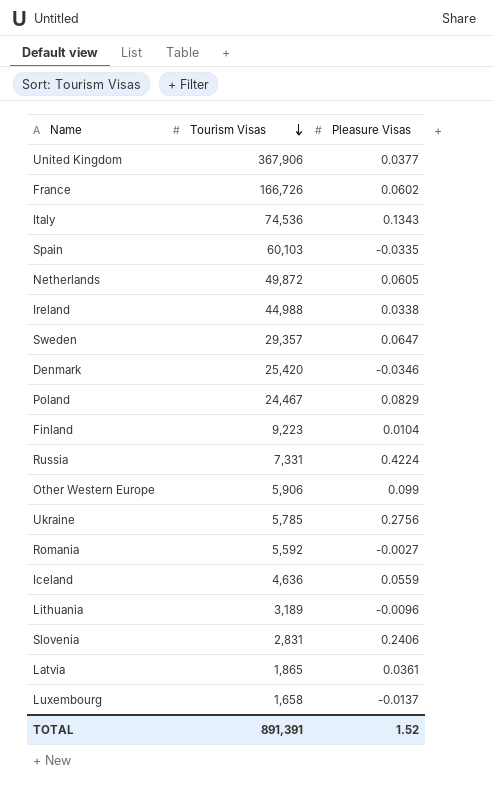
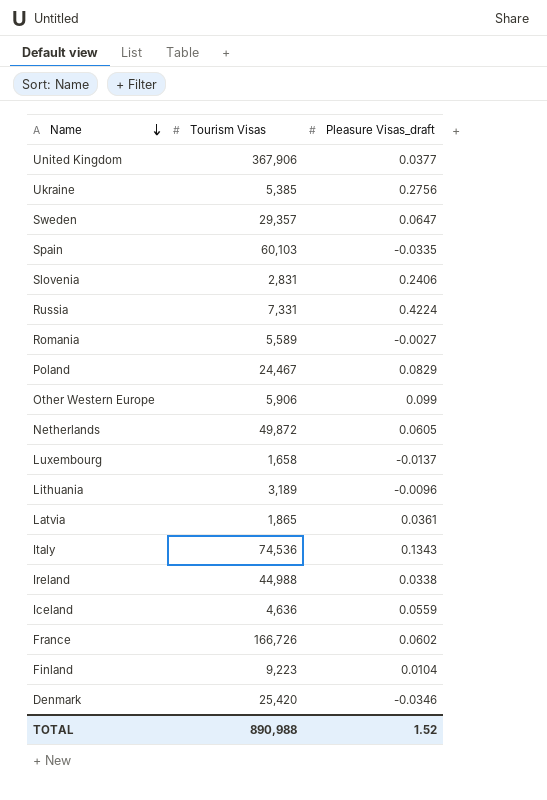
row order: Tourism Visas descending -> Name descending
column name: Pleasure Visas -> Pleasure Visas_draft
Ukraine | Tourism Visas: 5,785 -> 5,385
Romania | Tourism Visas: 5,592 -> 5,589
TOTAL | Tourism Visas: 891,391 -> 890,988

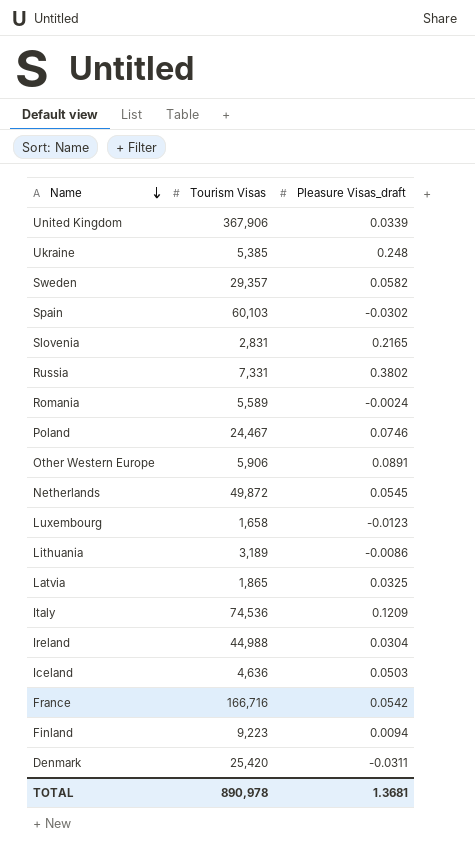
United Kingdom | Pleasure Visas_draft: 0.0377 -> 0.0339
Ukraine | Pleasure Visas_draft: 0.2756 -> 0.248
Sweden | Pleasure Visas_draft: 0.0647 -> 0.0582
Spain | Pleasure Visas_draft: -0.0335 -> -0.0302
Slovenia | Pleasure Visas_draft: 0.2406 -> 0.2165
Russia | Pleasure Visas_draft: 0.4224 -> 0.3802
Romania | Pleasure Visas_draft: -0.0027 -> -0.0024
Poland | Pleasure Visas_draft: 0.0829 -> 0.0746
Other Western Europe | Pleasure Visas_draft: 0.099 -> 0.0891
Netherlands | Pleasure Visas_draft: 0.0605 -> 0.0545
Luxembourg | Pleasure Visas_draft: -0.0137 -> -0.0123
Lithuania | Pleasure Visas_draft: -0.0096 -> -0.0086
Latvia | Pleasure Visas_draft: 0.0361 -> 0.0325
Italy | Pleasure Visas_draft: 0.1343 -> 0.1209
Ireland | Pleasure Visas_draft: 0.0338 -> 0.0304
Iceland | Pleasure Visas_draft: 0.0559 -> 0.0503
France | Tourism Visas: 166,726 -> 166,716
France | Pleasure Visas_draft: 0.0602 -> 0.0542
Finland | Pleasure Visas_draft: 0.0104 -> 0.0094
Denmark | Pleasure Visas_draft: -0.0346 -> -0.0311
TOTAL | Tourism Visas: 890,988 -> 890,978
TOTAL | Pleasure Visas_draft: 1.52 -> 1.3681

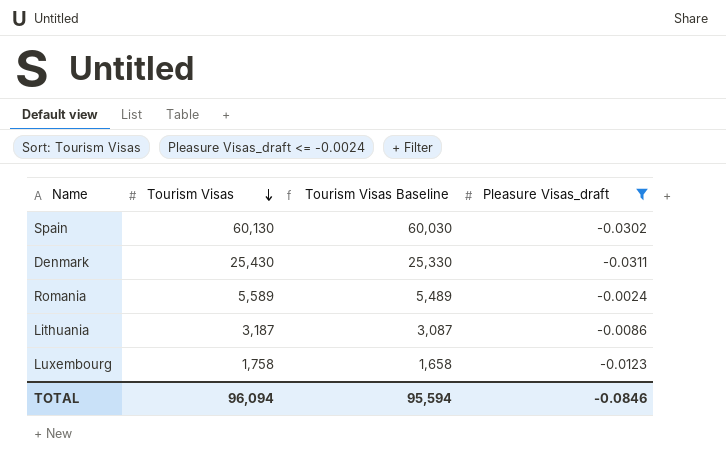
filter: none -> Pleasure Visas_draft <= -0.0024
row order: Name descending -> Tourism Visas descending
column Tourism Visas Baseline | formula: none -> [Tourism Visas] - 100
Spain | Tourism Visas: 60,103 -> 60,130
Denmark | Tourism Visas: 25,420 -> 25,430
Lithuania | Tourism Visas: 3,189 -> 3,187
Luxembourg | Tourism Visas: 1,658 -> 1,758
TOTAL | Tourism Visas: 890,978 -> 96,094
TOTAL | Pleasure Visas_draft: 1.3681 -> -0.0846

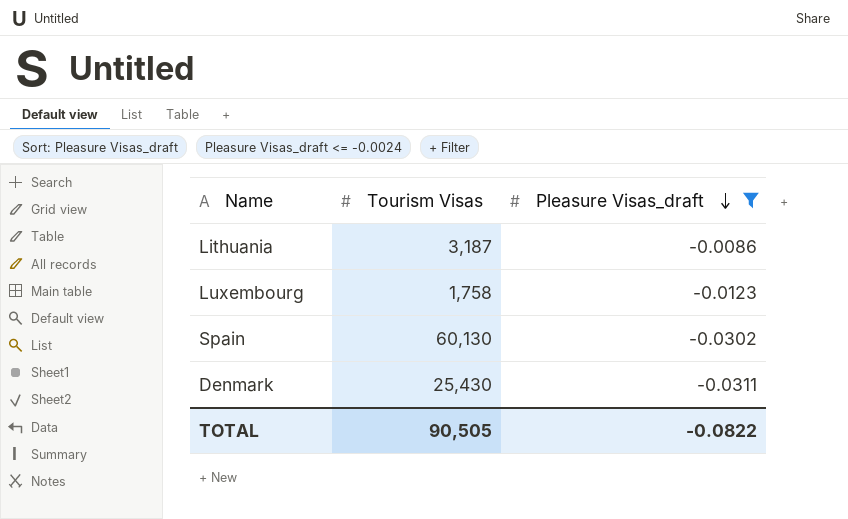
row order: Tourism Visas descending -> Pleasure Visas_draft descending
column Tourism Visas Baseline | formula: [Tourism Visas] - 100 -> none
row Romania: 5,589 | 5,489 | -0.0024 -> none
TOTAL | Tourism Visas: 96,094 -> 90,505
TOTAL | Pleasure Visas_draft: -0.0846 -> -0.0822

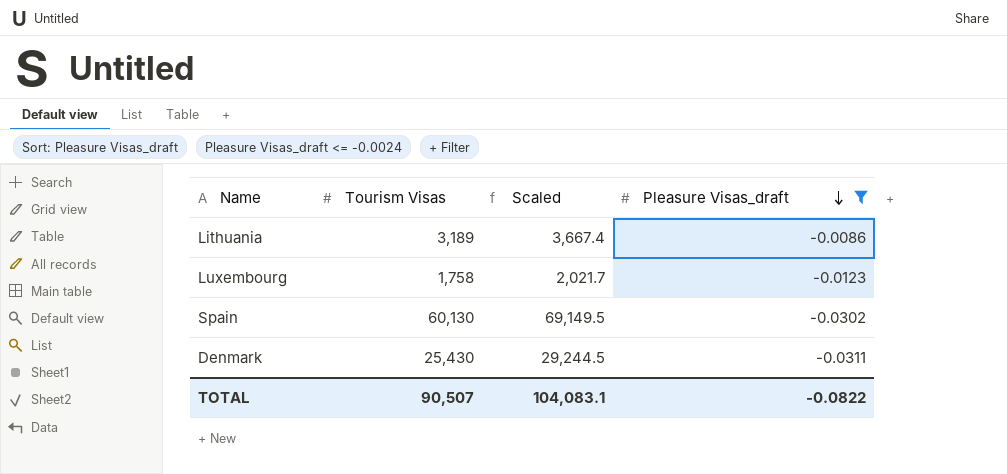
column Scaled | formula: none -> [Tourism Visas] * 1.15
Lithuania | Tourism Visas: 3,187 -> 3,189
TOTAL | Tourism Visas: 90,505 -> 90,507

